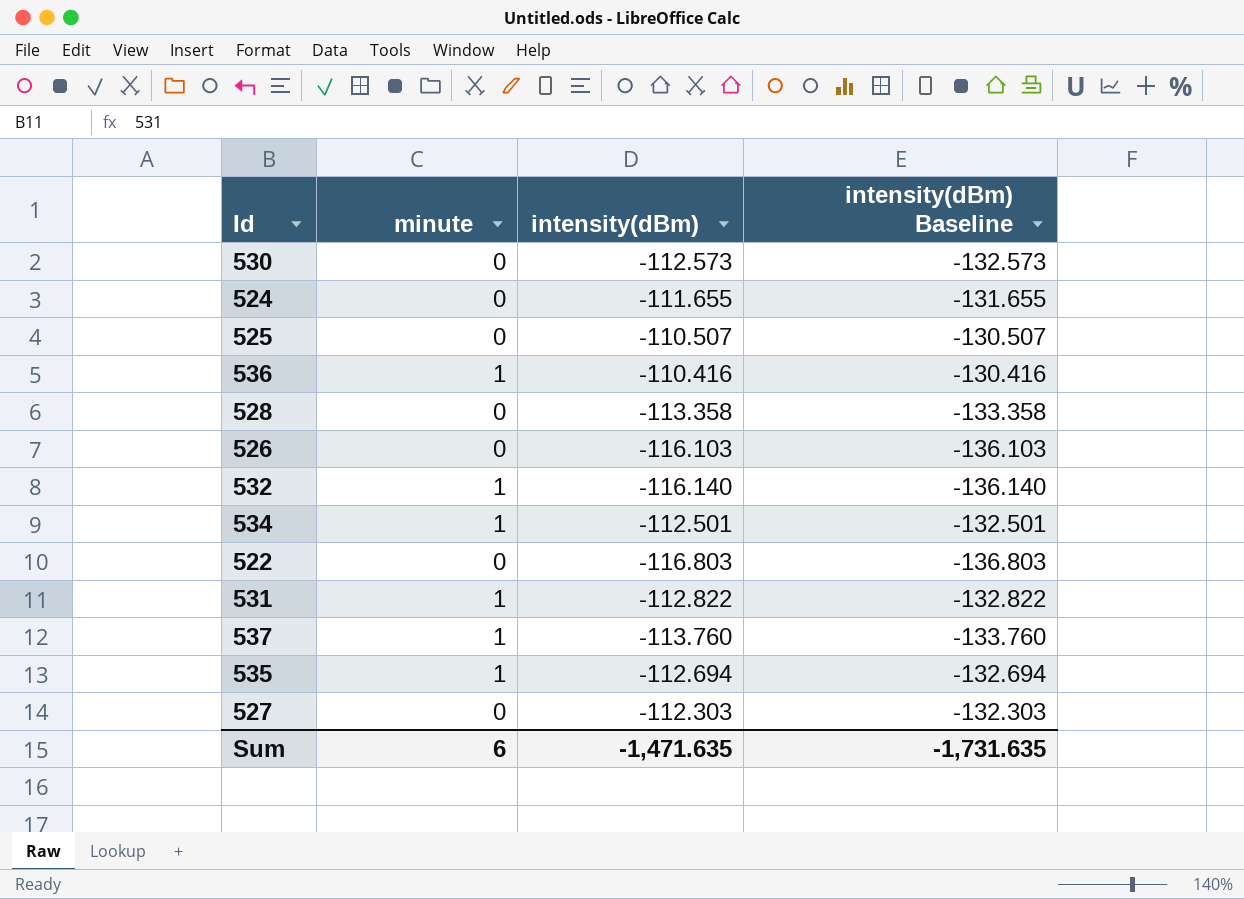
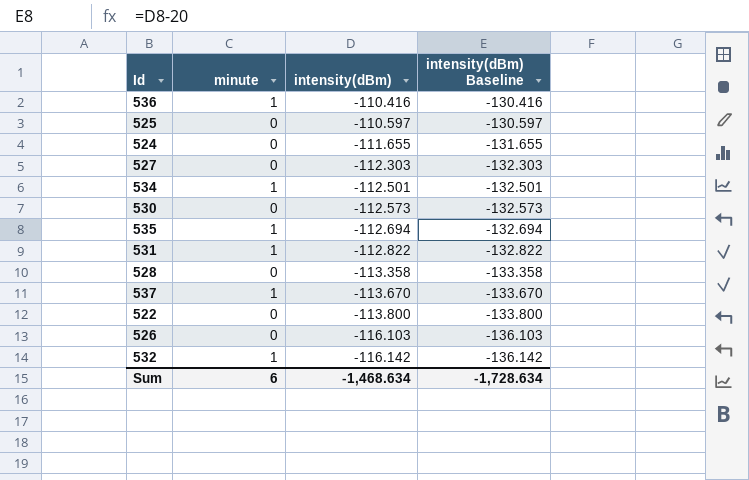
row order: none -> intensity(dBm) descending
525 | intensity(dBm): -110.507 -> -110.597
525 | intensity(dBm) Baseline: -130.507 -> -130.597
537 | intensity(dBm): -113.760 -> -113.670
537 | intensity(dBm) Baseline: -133.760 -> -133.670
522 | intensity(dBm): -116.803 -> -113.800
522 | intensity(dBm) Baseline: -136.803 -> -133.800
532 | intensity(dBm): -116.140 -> -116.142
532 | intensity(dBm) Baseline: -136.140 -> -136.142
Sum | intensity(dBm): -1,471.635 -> -1,468.634
Sum | intensity(dBm) Baseline: -1,731.635 -> -1,728.634

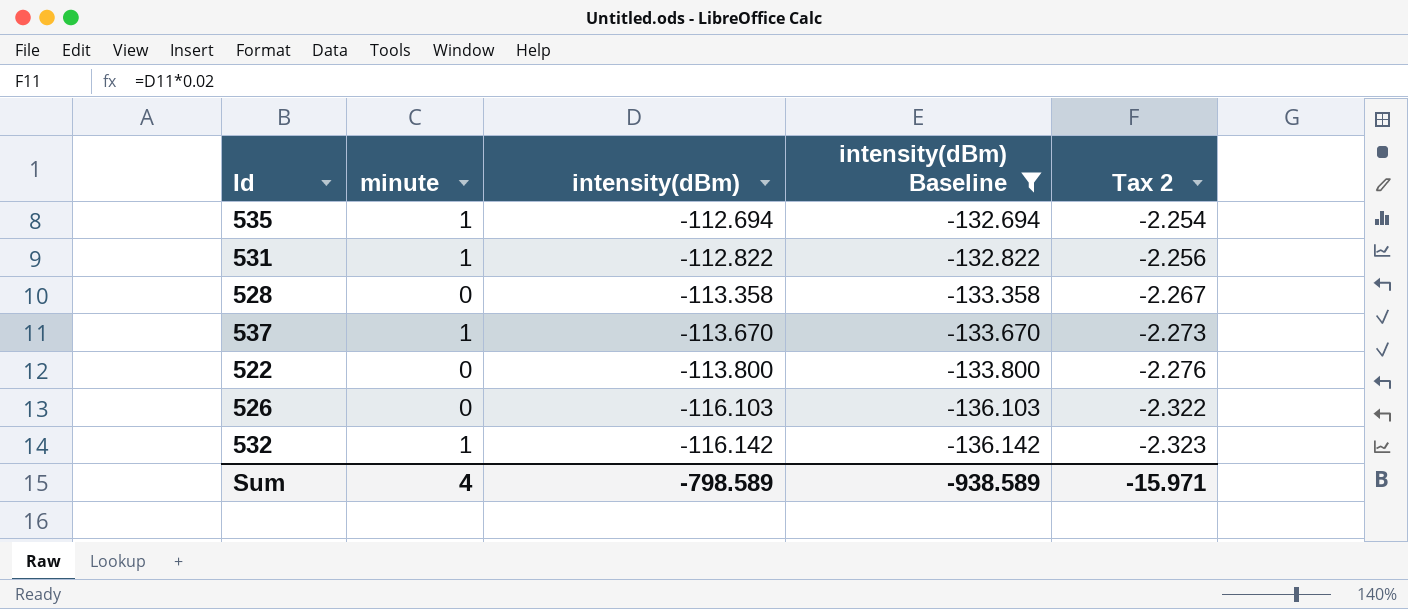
filter: none -> intensity(dBm) Baseline <= -132.694
column Tax 2 | formula: none -> [intensity(dBm)] * 0.02
Sum | minute: 6 -> 4
Sum | intensity(dBm): -1,468.634 -> -798.589
Sum | intensity(dBm) Baseline: -1,728.634 -> -938.589

